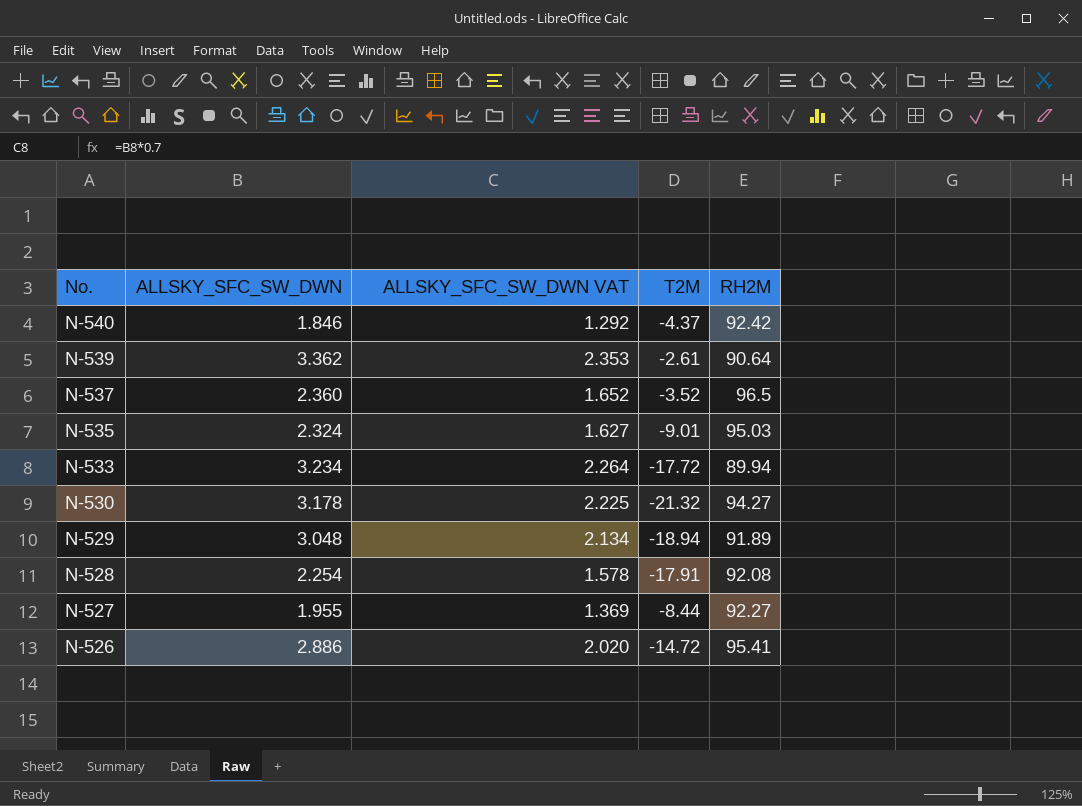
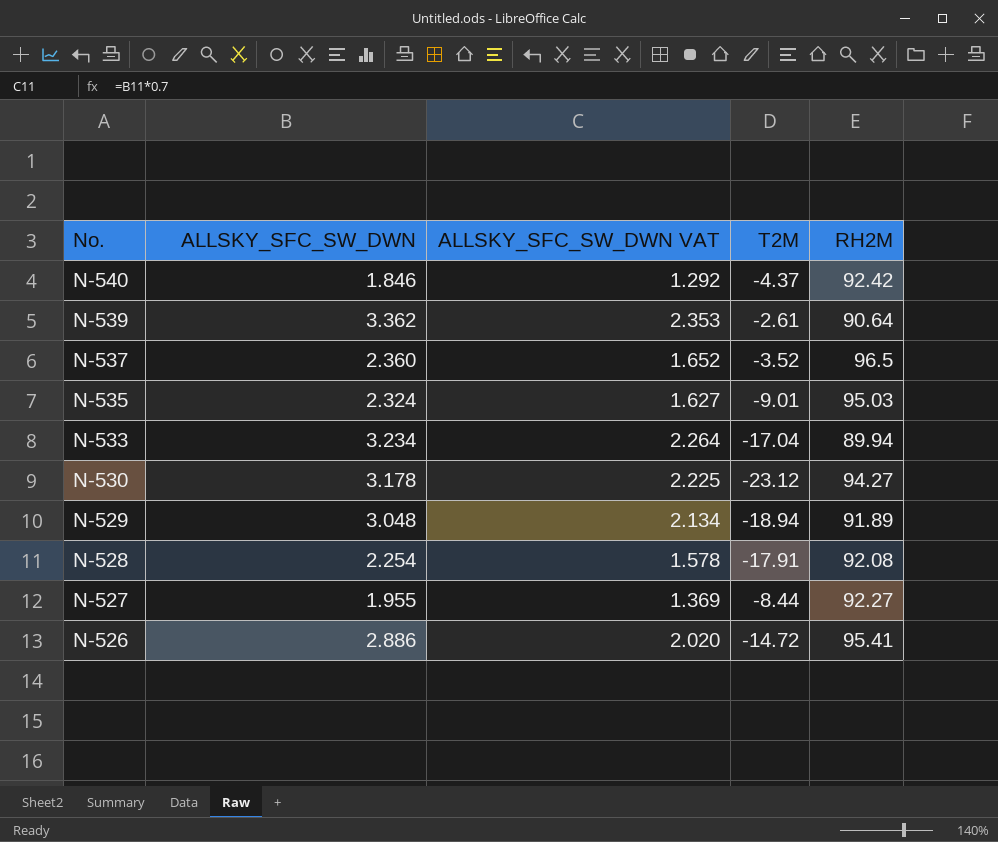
N-533 | T2M: -17.72 -> -17.04
N-530 | T2M: -21.32 -> -23.12

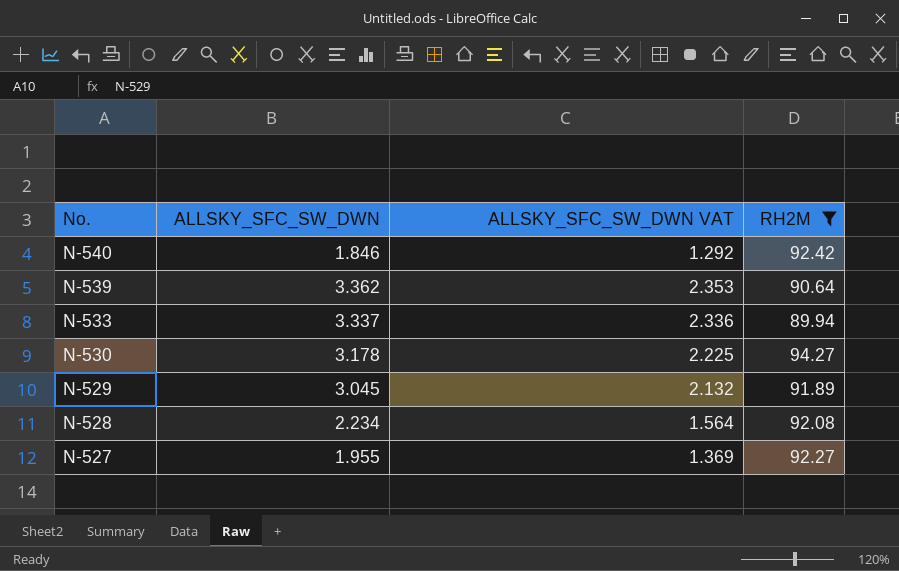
filter: none -> RH2M <= 94.27
column T2M | position: 4 -> none
N-533 | ALLSKY_SFC_SW_DWN: 3.234 -> 3.337
N-533 | ALLSKY_SFC_SW_DWN VAT: 2.264 -> 2.336
N-529 | ALLSKY_SFC_SW_DWN: 3.048 -> 3.045
N-529 | ALLSKY_SFC_SW_DWN VAT: 2.134 -> 2.132
N-528 | ALLSKY_SFC_SW_DWN: 2.254 -> 2.234
N-528 | ALLSKY_SFC_SW_DWN VAT: 1.578 -> 1.564

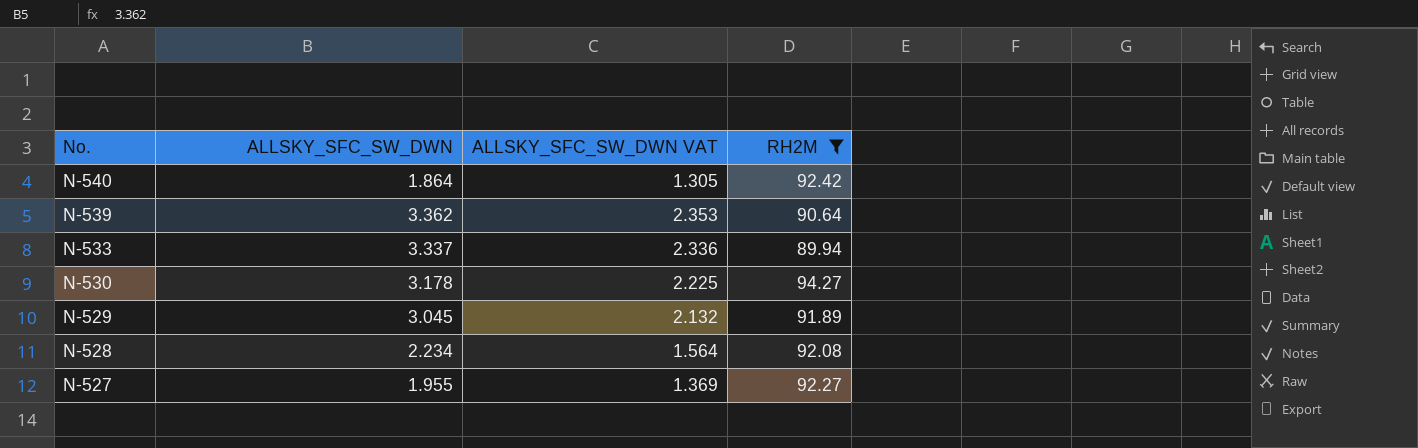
N-540 | ALLSKY_SFC_SW_DWN: 1.846 -> 1.864
N-540 | ALLSKY_SFC_SW_DWN VAT: 1.292 -> 1.305

